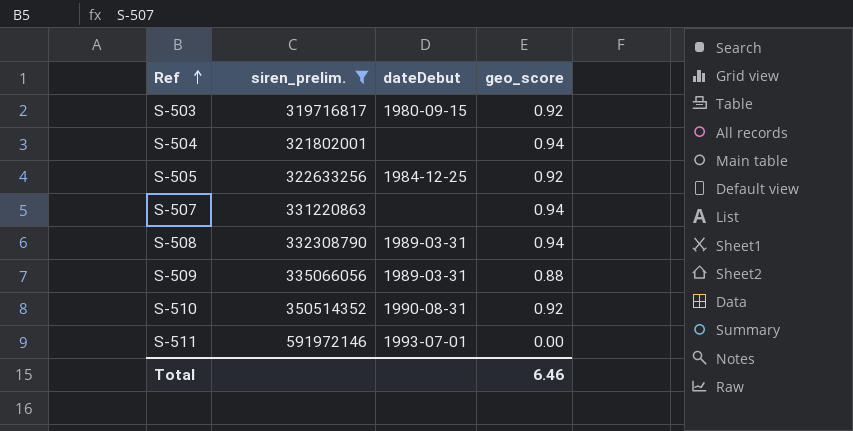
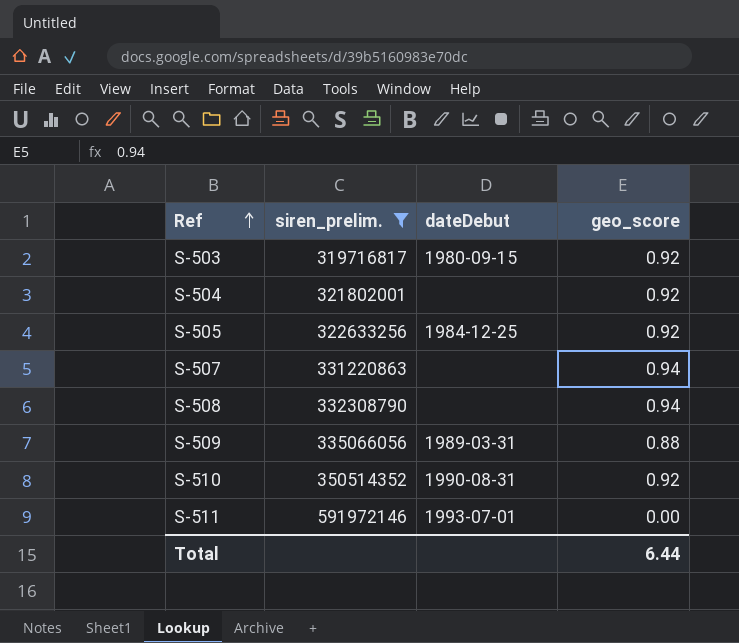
S-504 | geo_score: 0.94 -> 0.92
S-508 | dateDebut: 1989-03-31 -> none
Total | geo_score: 6.46 -> 6.44

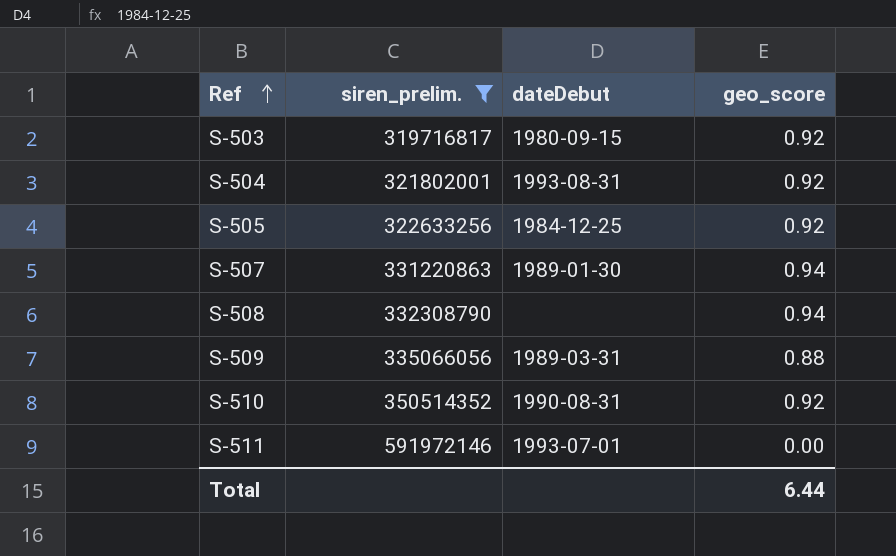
S-504 | dateDebut: none -> 1993-08-31
S-507 | dateDebut: none -> 1989-01-30

